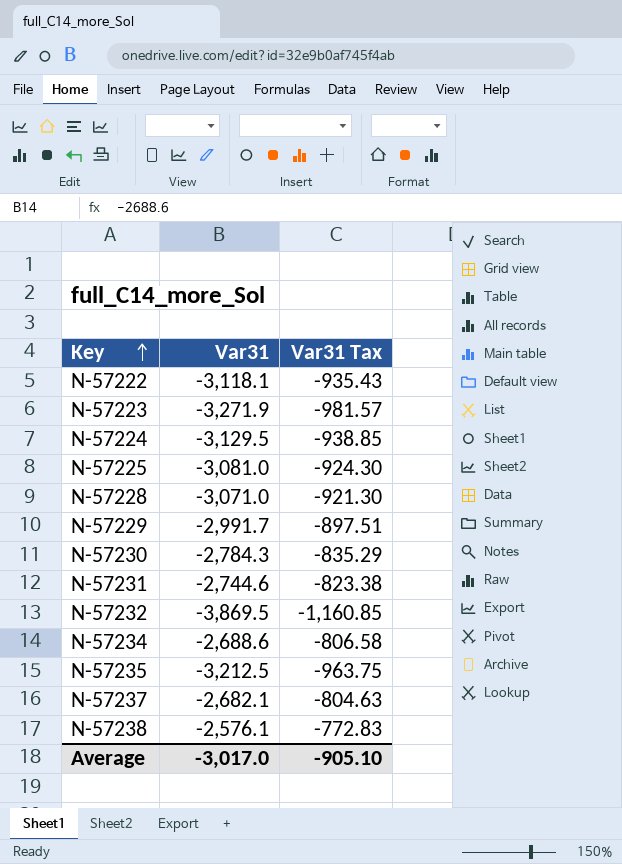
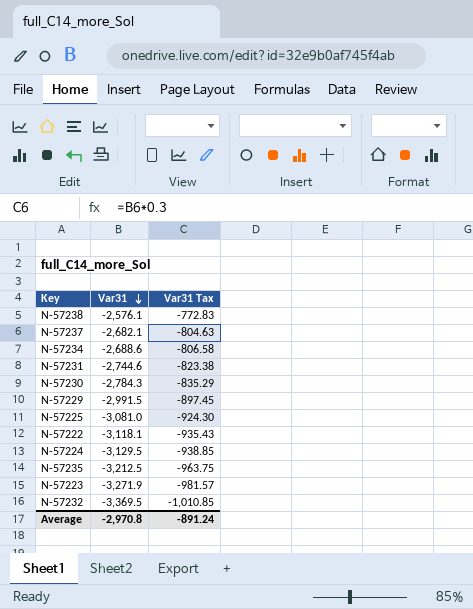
row order: Key ascending -> Var31 descending
row N-57228: -3,071.0 | -921.30 -> none
N-57229 | Var31: -2,991.7 -> -2,991.5
N-57229 | Var31 Tax: -897.51 -> -897.45
N-57232 | Var31: -3,869.5 -> -3,369.5
N-57232 | Var31 Tax: -1,160.85 -> -1,010.85
Average | Var31: -3,017.0 -> -2,970.8
Average | Var31 Tax: -905.10 -> -891.24

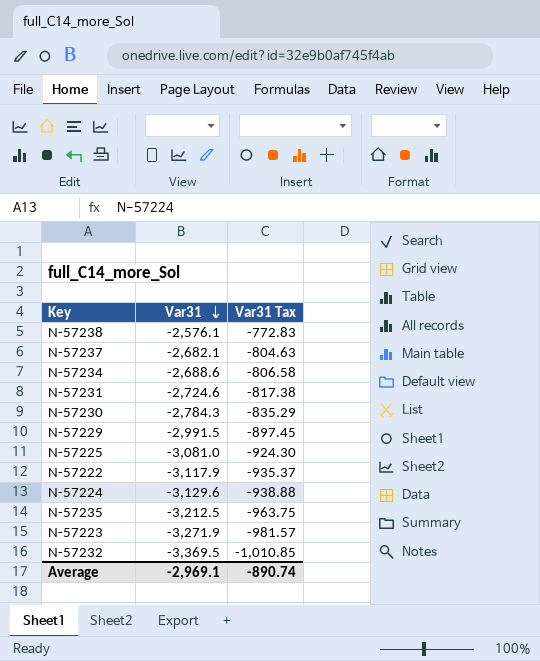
N-57231 | Var31: -2,744.6 -> -2,724.6
N-57231 | Var31 Tax: -823.38 -> -817.38
N-57222 | Var31: -3,118.1 -> -3,117.9
N-57222 | Var31 Tax: -935.43 -> -935.37
N-57224 | Var31: -3,129.5 -> -3,129.6
N-57224 | Var31 Tax: -938.85 -> -938.88
Average | Var31: -2,970.8 -> -2,969.1
Average | Var31 Tax: -891.24 -> -890.74

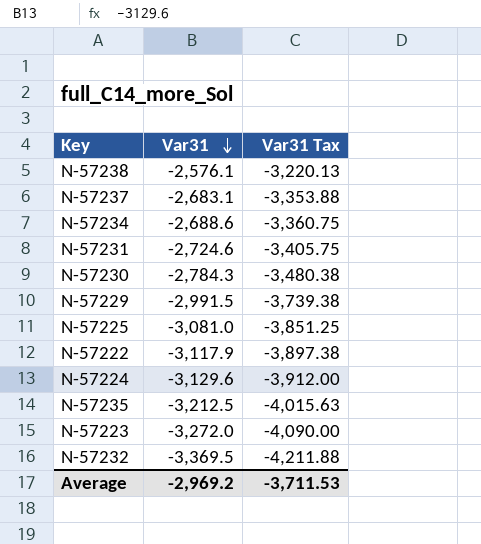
column Var31 Tax | formula: [Var31] * 0.3 -> [Var31] * 1.25
N-57237 | Var31: -2,682.1 -> -2,683.1
N-57223 | Var31: -3,271.9 -> -3,272.0
Average | Var31: -2,969.1 -> -2,969.2
Average | Var31 Tax: -890.74 -> -3,711.53

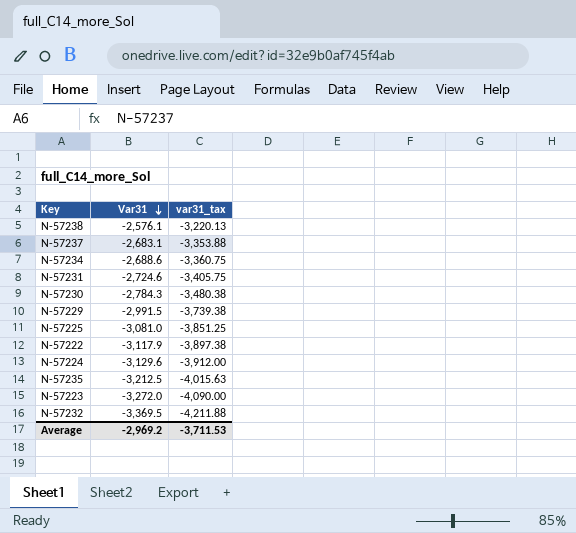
column name: Var31 Tax -> var31_tax

